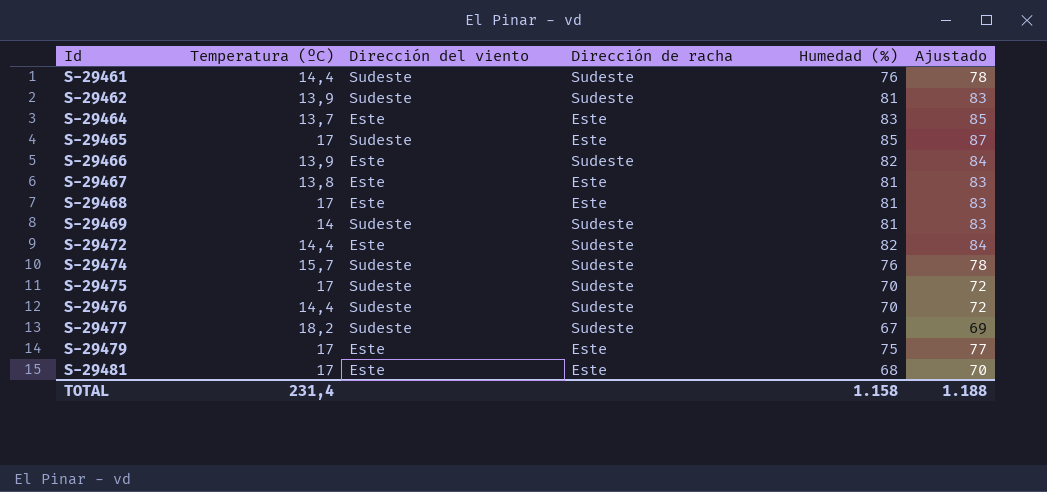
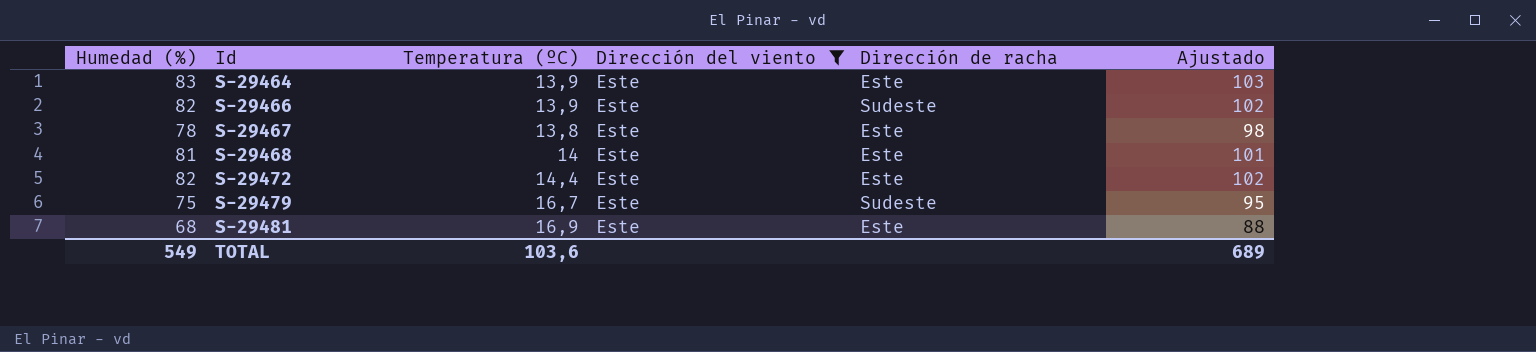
filter: none -> Dirección del viento = Este
column Humedad (%) | position: 5 -> 1
column Ajustado | formula: [Humedad (%)] + 2 -> [Humedad (%)] + 20
S-29464 | Temperatura (ºC): 13,7 -> 13,9
S-29467 | Humedad (%): 81 -> 78
S-29468 | Temperatura (ºC): 17 -> 14
S-29472 | Dirección de racha: Sudeste -> Este
S-29479 | Temperatura (ºC): 17 -> 16,7
S-29479 | Dirección de racha: Este -> Sudeste
S-29481 | Temperatura (ºC): 17 -> 16,9
TOTAL | Humedad (%): 1.158 -> 549
TOTAL | Temperatura (ºC): 231,4 -> 103,6
TOTAL | Ajustado: 1.188 -> 689

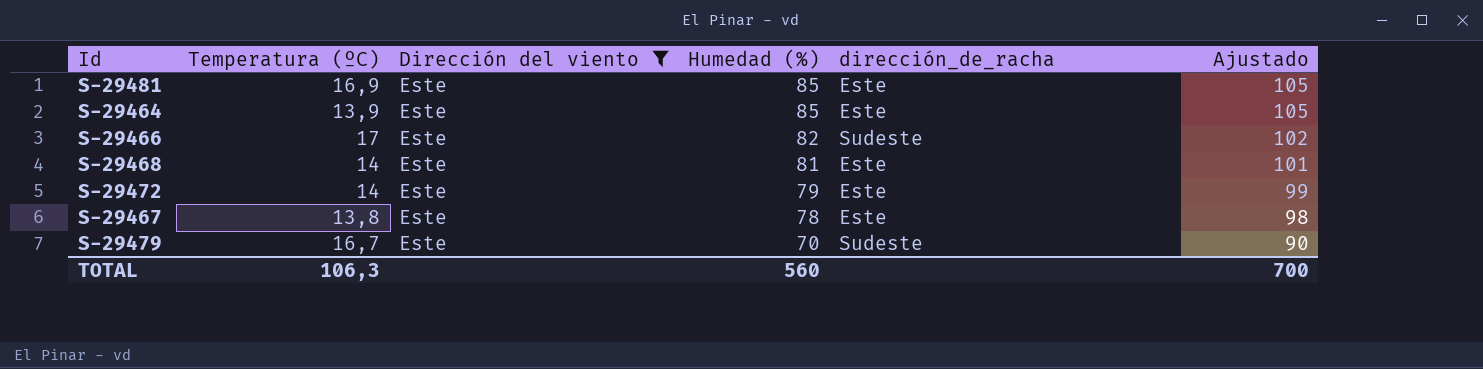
row order: Id ascending -> Humedad (%) descending
column Humedad (%) | position: 1 -> 4
column name: Dirección de racha -> dirección_de_racha
S-29481 | Humedad (%): 68 -> 85
S-29481 | Ajustado: 88 -> 105
S-29464 | Humedad (%): 83 -> 85
S-29464 | Ajustado: 103 -> 105
S-29466 | Temperatura (ºC): 13,9 -> 17
S-29472 | Temperatura (ºC): 14,4 -> 14
S-29472 | Humedad (%): 82 -> 79
S-29472 | Ajustado: 102 -> 99
S-29479 | Humedad (%): 75 -> 70
S-29479 | Ajustado: 95 -> 90
TOTAL | Temperatura (ºC): 103,6 -> 106,3
TOTAL | Humedad (%): 549 -> 560
TOTAL | Ajustado: 689 -> 700

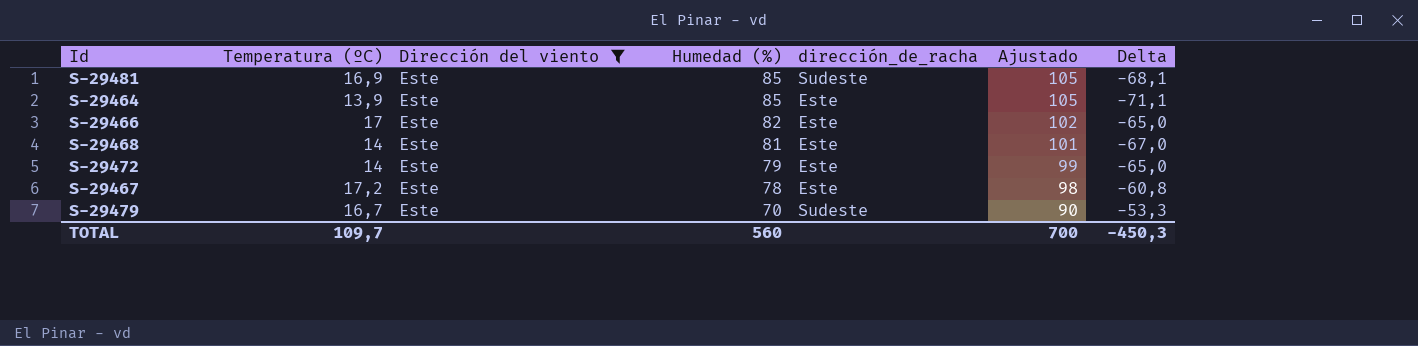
column Delta | formula: none -> [Temperatura (ºC)] - [Humedad (%)]
S-29481 | dirección_de_racha: Este -> Sudeste
S-29466 | dirección_de_racha: Sudeste -> Este
S-29467 | Temperatura (ºC): 13,8 -> 17,2
TOTAL | Temperatura (ºC): 106,3 -> 109,7

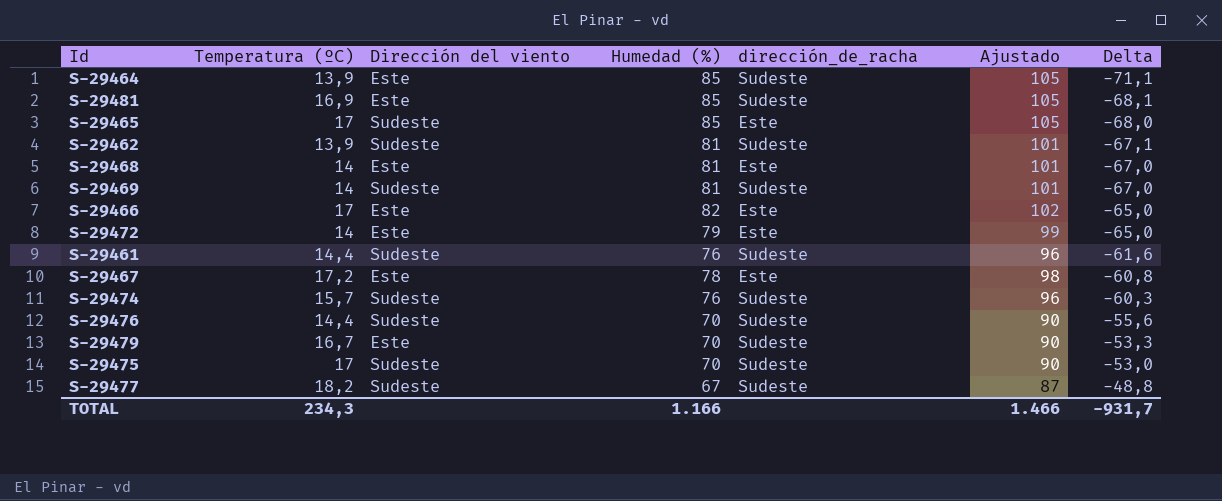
filter: Dirección del viento = Este -> none
row order: Humedad (%) descending -> Delta ascending
S-29464 | dirección_de_racha: Este -> Sudeste
TOTAL | Temperatura (ºC): 109,7 -> 234,3
TOTAL | Humedad (%): 560 -> 1.166
TOTAL | Ajustado: 700 -> 1.466
TOTAL | Delta: -450,3 -> -931,7

